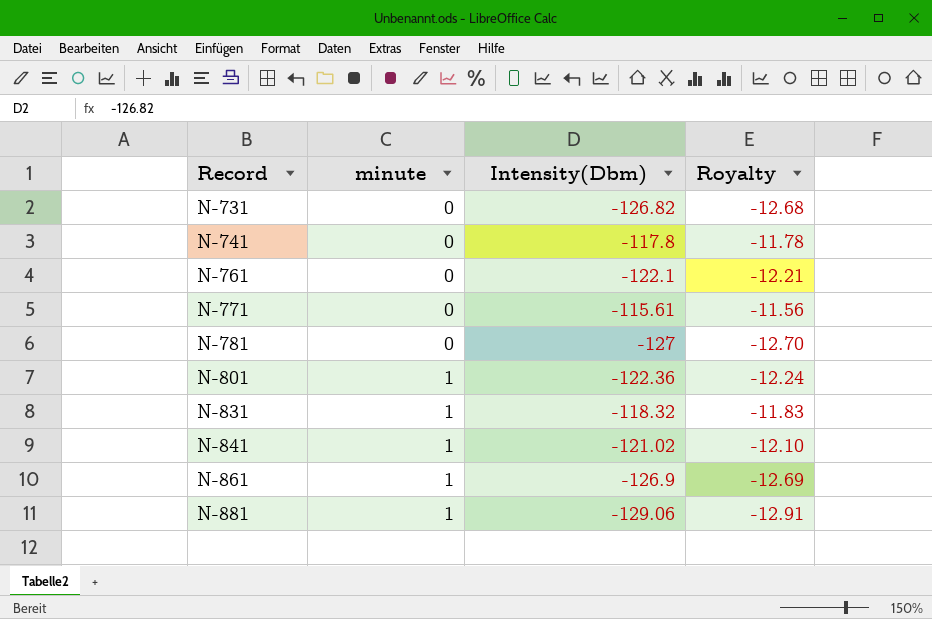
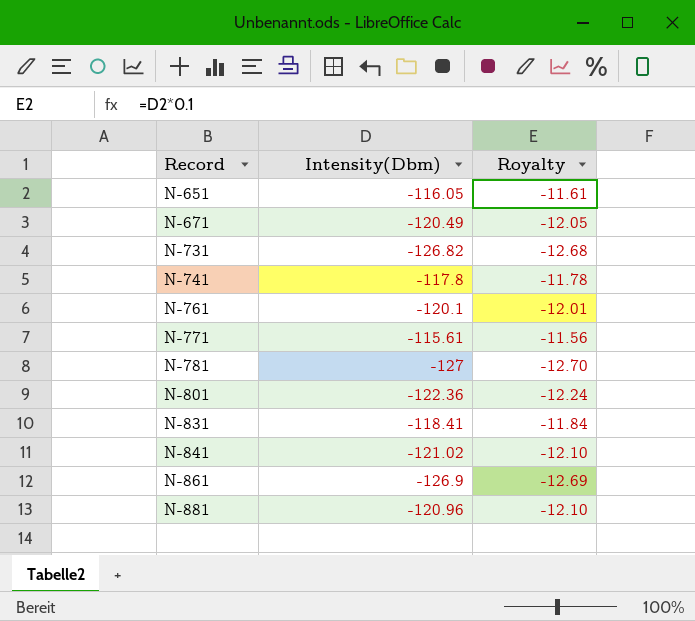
column minute | position: 2 -> none
row N-651: none -> -116.05 | -11.61
row N-671: none -> -120.49 | -12.05
N-761 | Intensity(Dbm): -122.1 -> -120.1
N-761 | Royalty: -12.21 -> -12.01
N-831 | Intensity(Dbm): -118.32 -> -118.41
N-831 | Royalty: -11.83 -> -11.84
N-881 | Intensity(Dbm): -129.06 -> -120.96
N-881 | Royalty: -12.91 -> -12.10

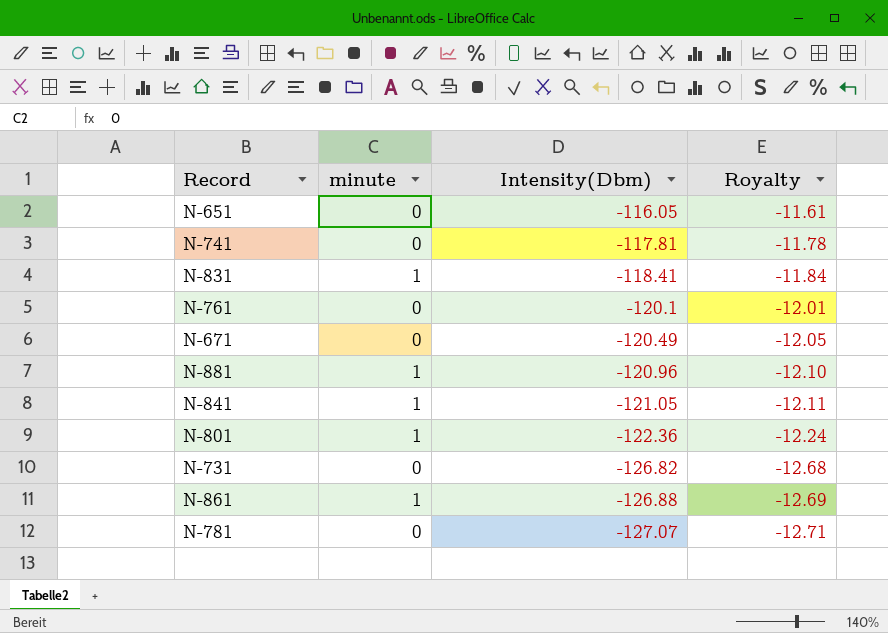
row order: Record ascending -> Intensity(Dbm) descending
column minute | position: none -> 2
row N-771: -115.61 | -11.56 -> none
N-741 | Intensity(Dbm): -117.8 -> -117.81
N-841 | Intensity(Dbm): -121.02 -> -121.05
N-841 | Royalty: -12.10 -> -12.11
N-861 | Intensity(Dbm): -126.9 -> -126.88
N-781 | Intensity(Dbm): -127 -> -127.07
N-781 | Royalty: -12.70 -> -12.71

